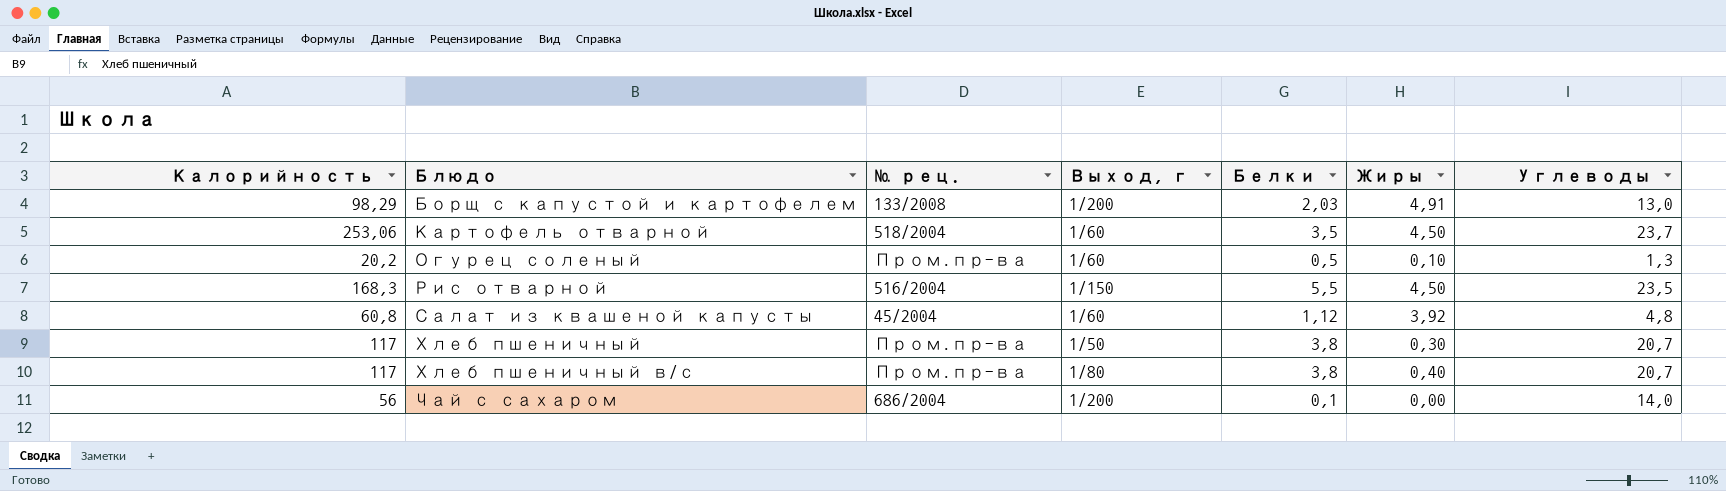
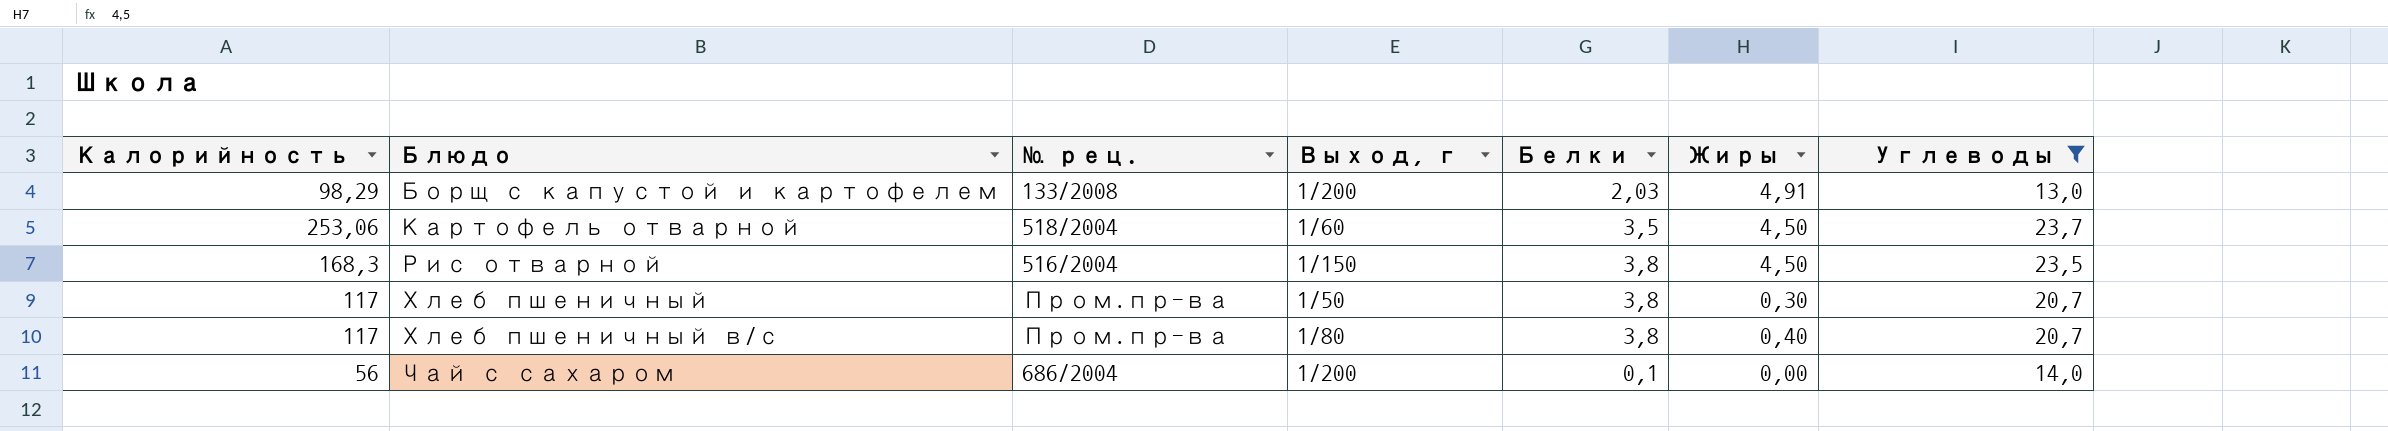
filter: none -> Углеводы >= 13,0
Рис отварной | Белки: 5,5 -> 3,8

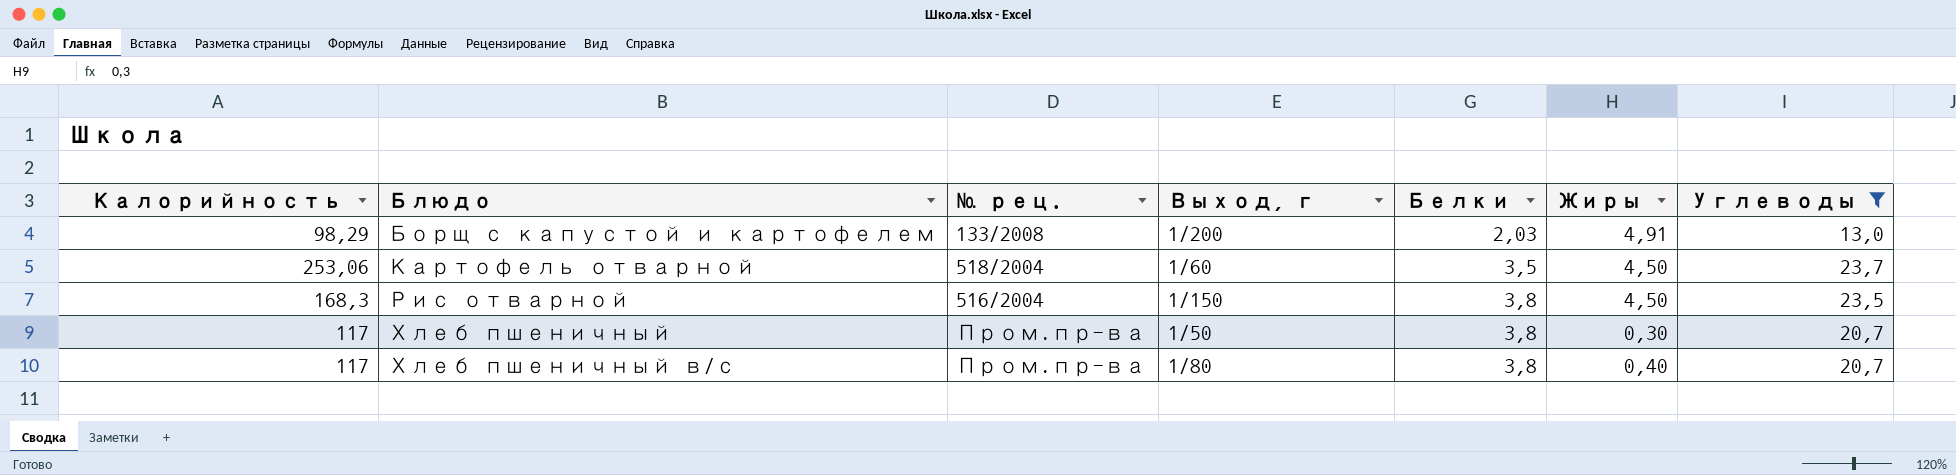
row Чай с сахаром: 56 | 686/2004 | 1/200 | 0,1 | 0,00 | 14,0 -> none

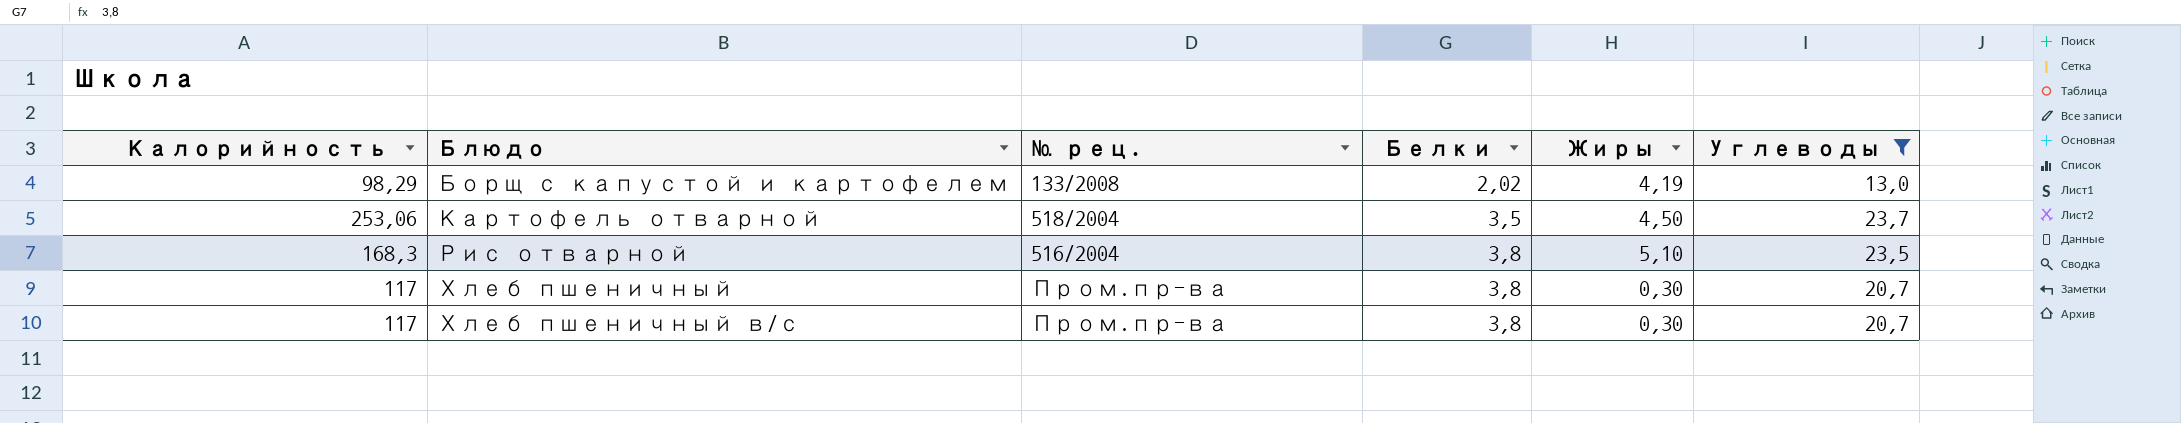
column Выход, г | position: 4 -> none
Борщ с капустой и картофелем | Белки: 2,03 -> 2,02
Борщ с капустой и картофелем | Жиры: 4,91 -> 4,19
Рис отварной | Жиры: 4,50 -> 5,10
Хлеб пшеничный в/с | Жиры: 0,40 -> 0,30

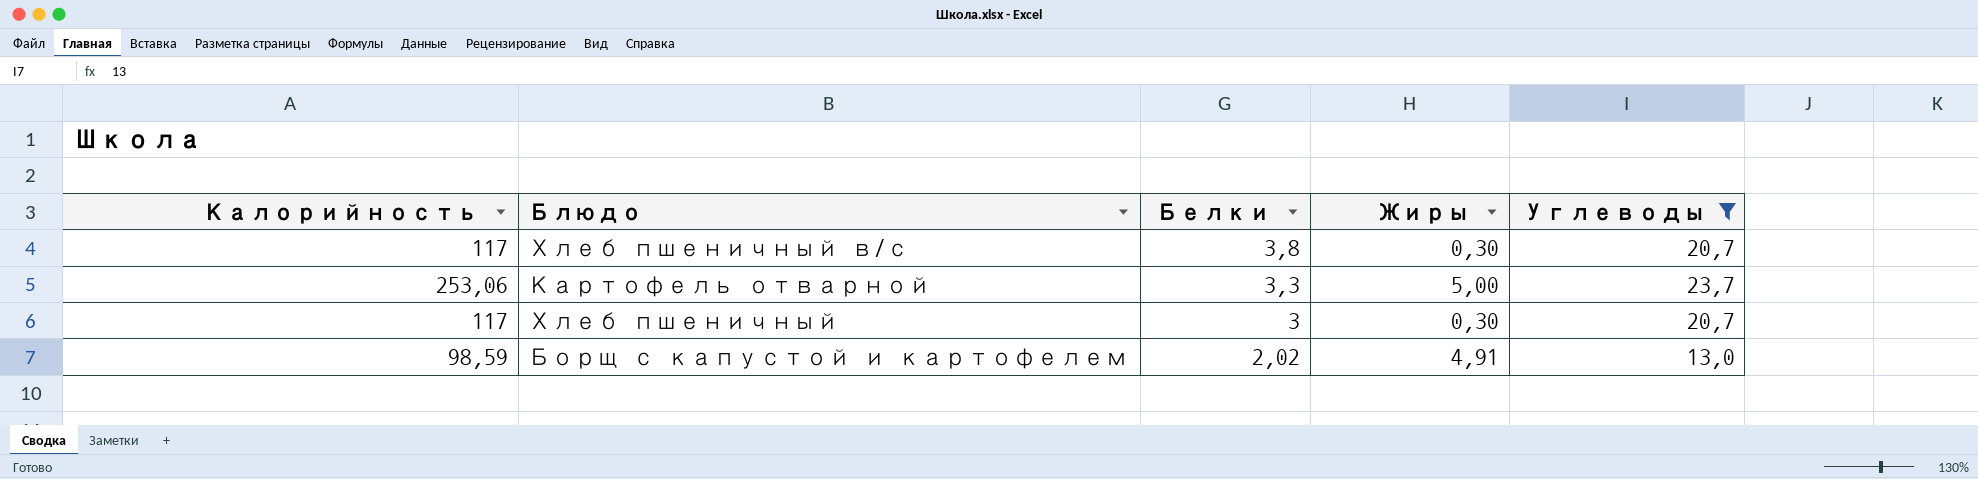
row order: Блюдо ascending -> Белки descending
column № рец. | position: 3 -> none
row Рис отварной: 168,3 | 516/2004 | 3,8 | 5,10 | 23,5 -> none
Картофель отварной | Белки: 3,5 -> 3,3
Картофель отварной | Жиры: 4,50 -> 5,00
Хлеб пшеничный | Белки: 3,8 -> 3
Борщ с капустой и картофелем | Калорийность: 98,29 -> 98,59
Борщ с капустой и картофелем | Жиры: 4,19 -> 4,91

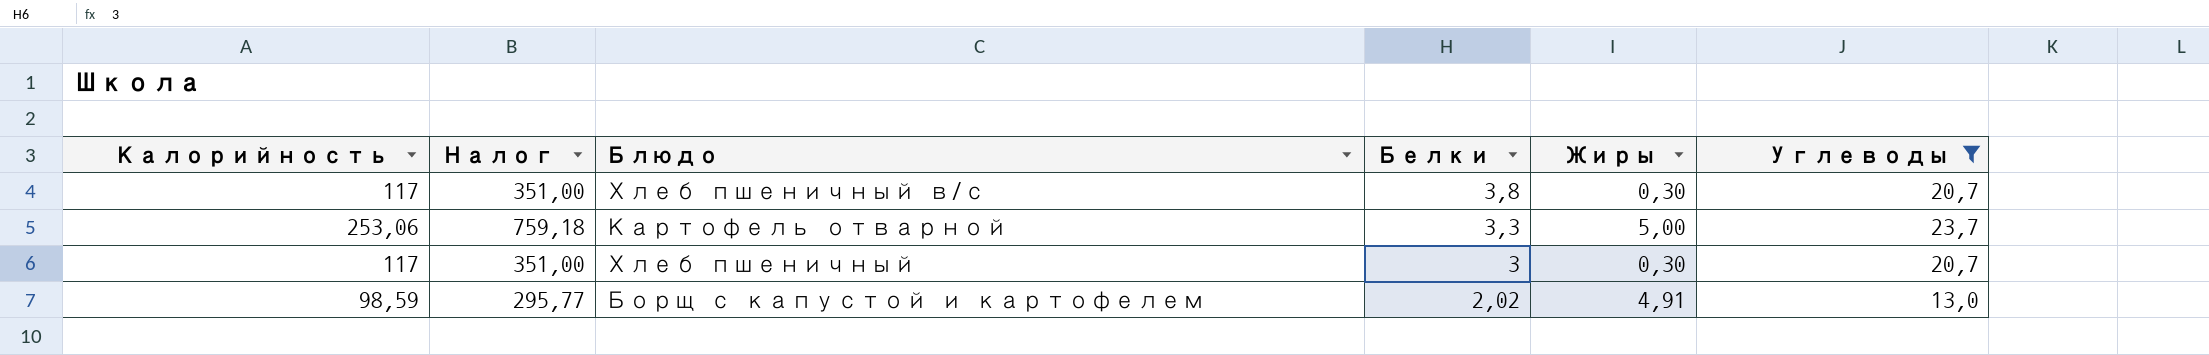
column Налог | formula: none -> [Калорийность] * 3

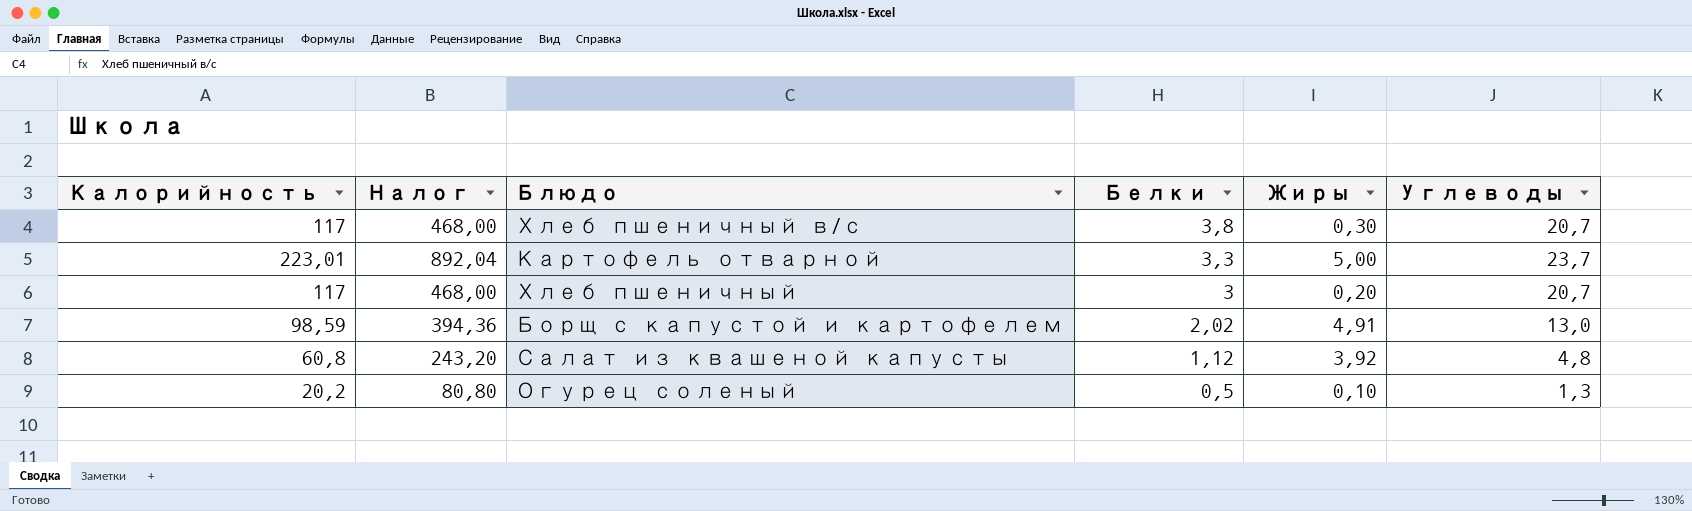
filter: Углеводы >= 13,0 -> none
column Налог | formula: [Калорийность] * 3 -> [Калорийность] * 4
Картофель отварной | Калорийность: 253,06 -> 223,01
Хлеб пшеничный | Жиры: 0,30 -> 0,20

